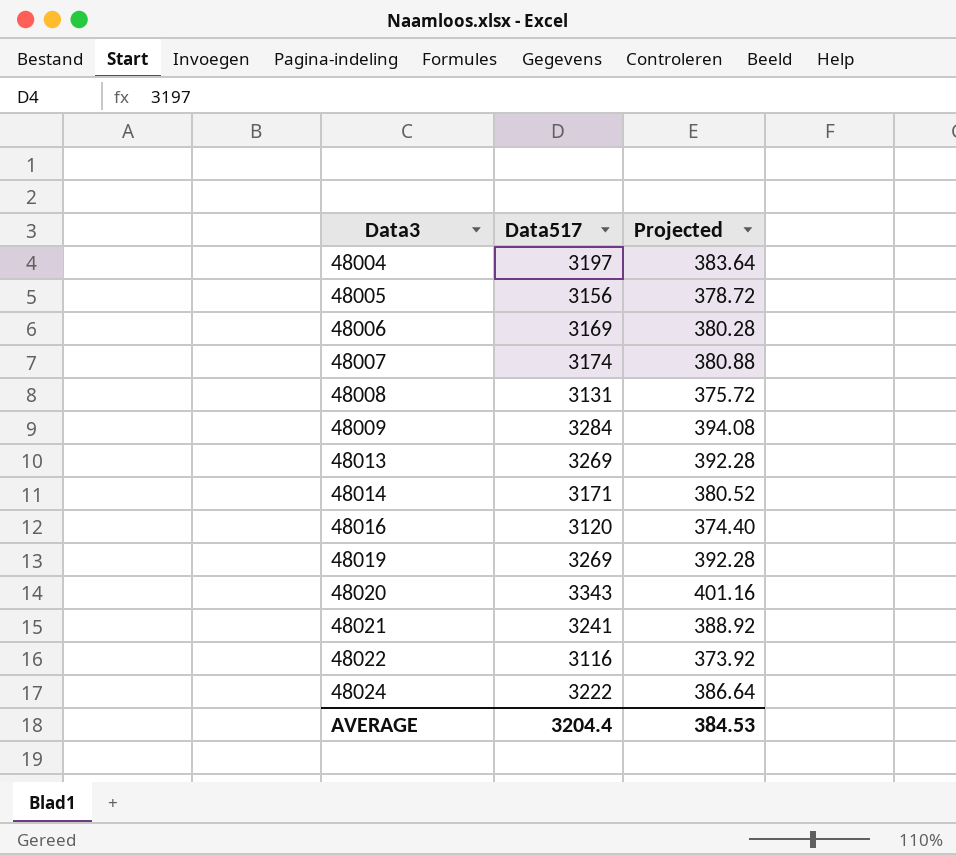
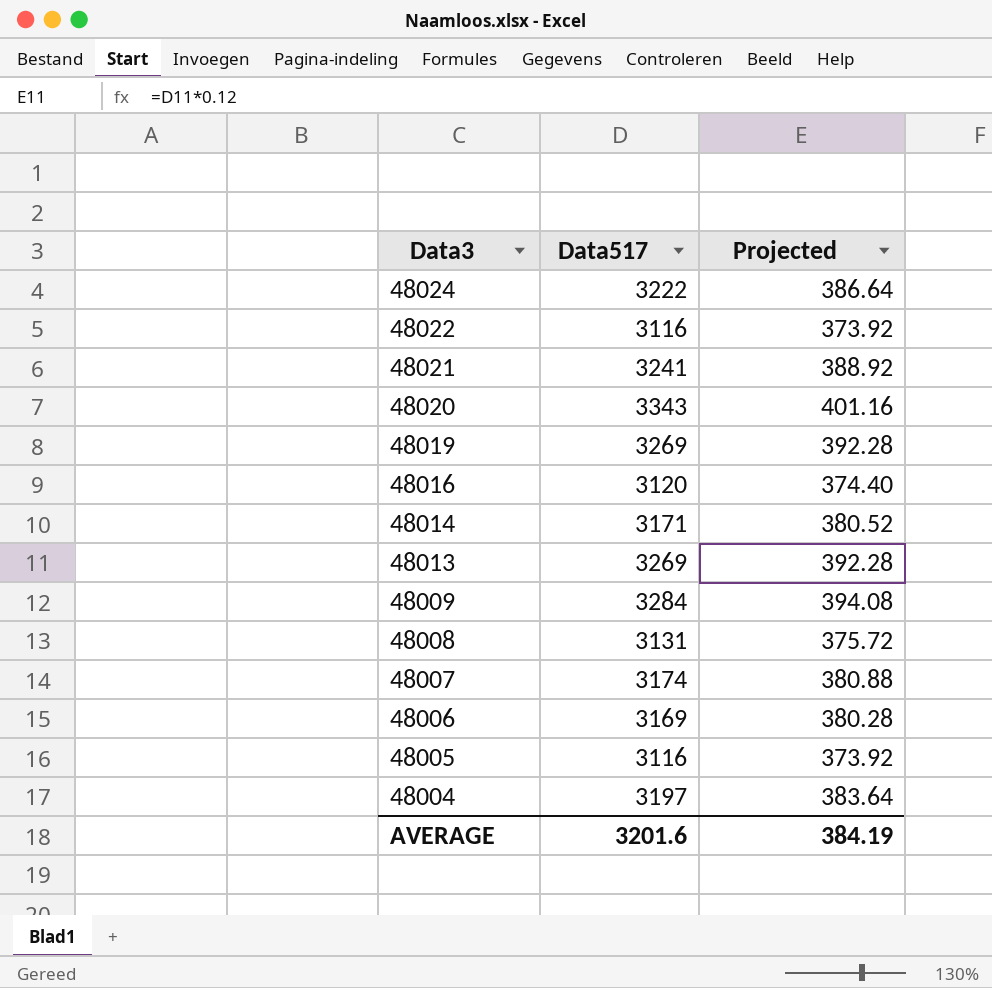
row order: Data3 ascending -> Data3 descending
48005 | Data517: 3156 -> 3116
48005 | Projected: 378.72 -> 373.92
AVERAGE | Data517: 3204.4 -> 3201.6
AVERAGE | Projected: 384.53 -> 384.19

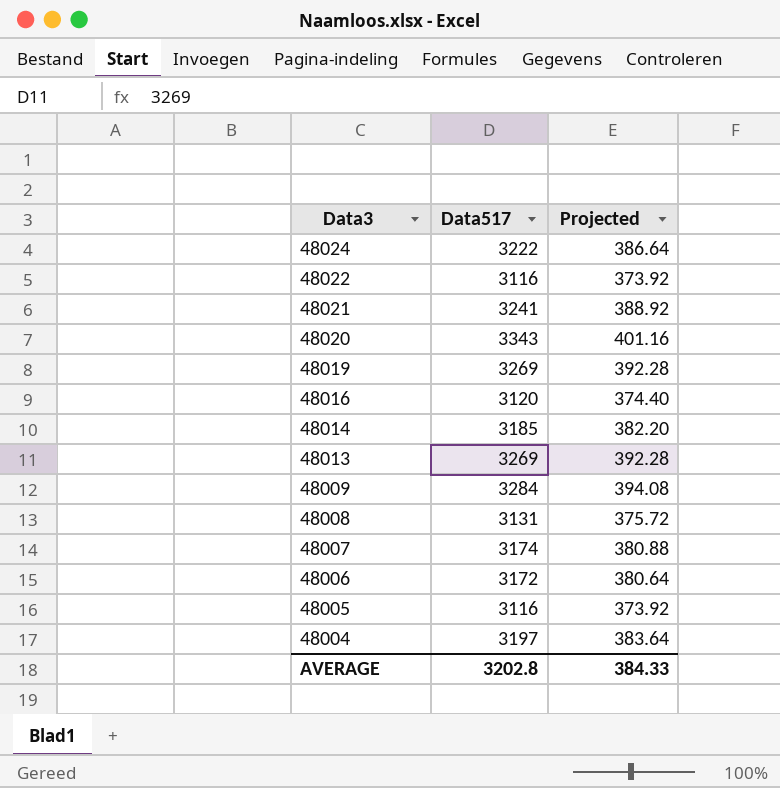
48014 | Data517: 3171 -> 3185
48014 | Projected: 380.52 -> 382.20
48006 | Data517: 3169 -> 3172
48006 | Projected: 380.28 -> 380.64
AVERAGE | Data517: 3201.6 -> 3202.8
AVERAGE | Projected: 384.19 -> 384.33

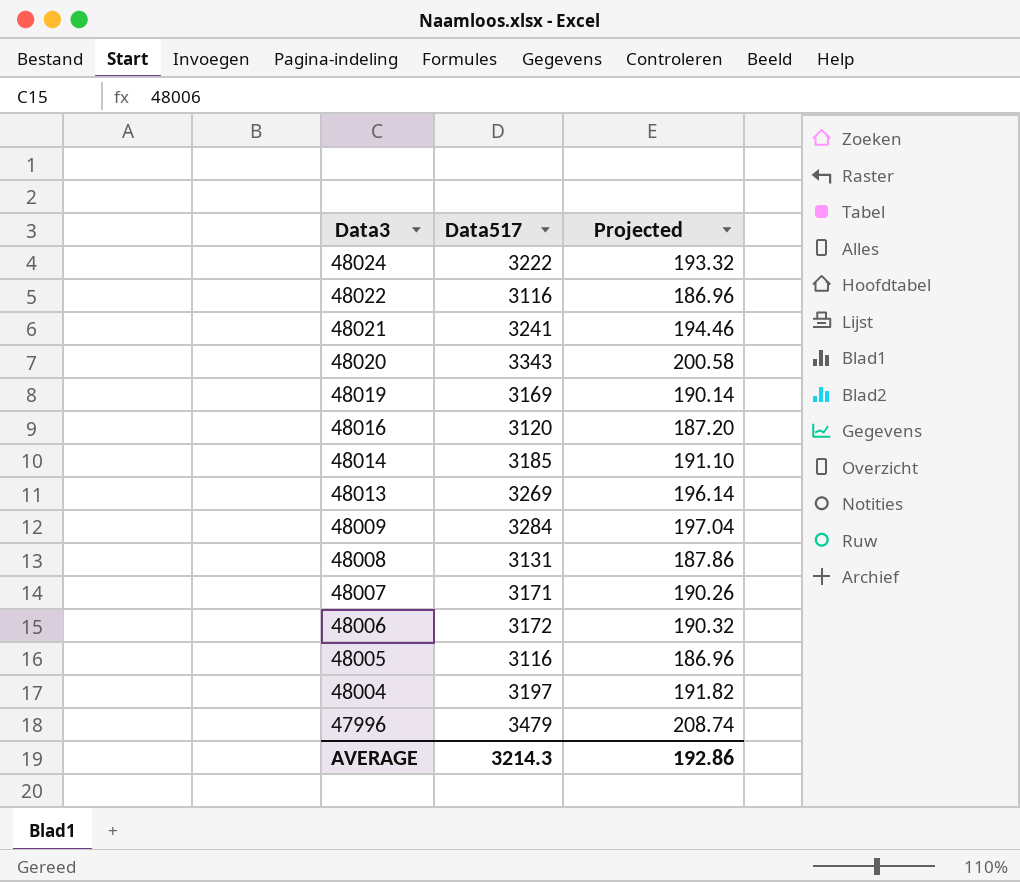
column Projected | formula: [Data517] * 0.12 -> [Data517] * 0.06
48019 | Data517: 3269 -> 3169
48007 | Data517: 3174 -> 3171
row 47996: none -> 3479 | 208.74
AVERAGE | Data517: 3202.8 -> 3214.3
AVERAGE | Projected: 384.33 -> 192.86

